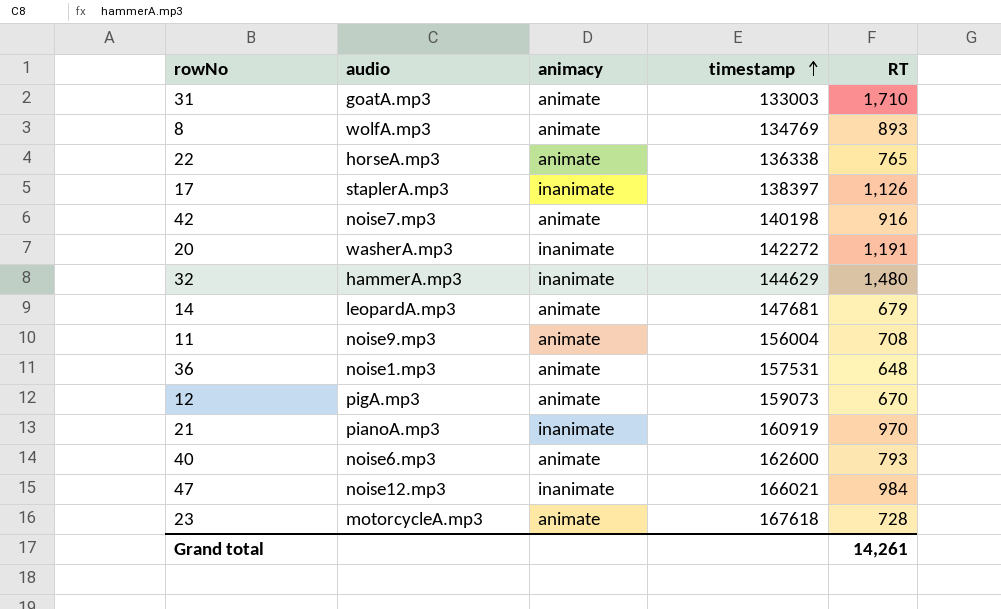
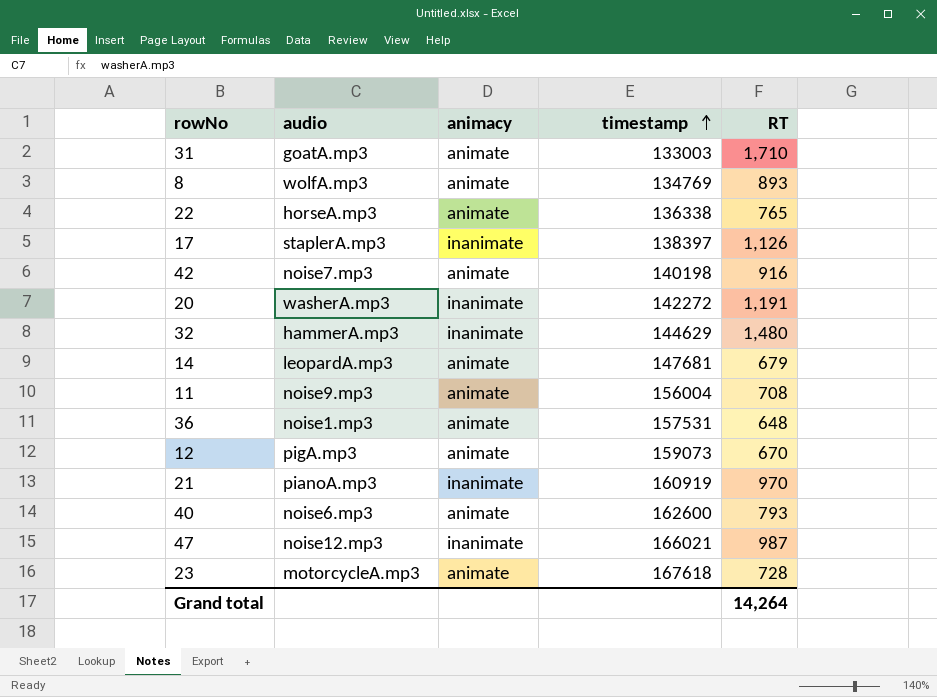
47 | RT: 984 -> 987
Grand total | RT: 14,261 -> 14,264

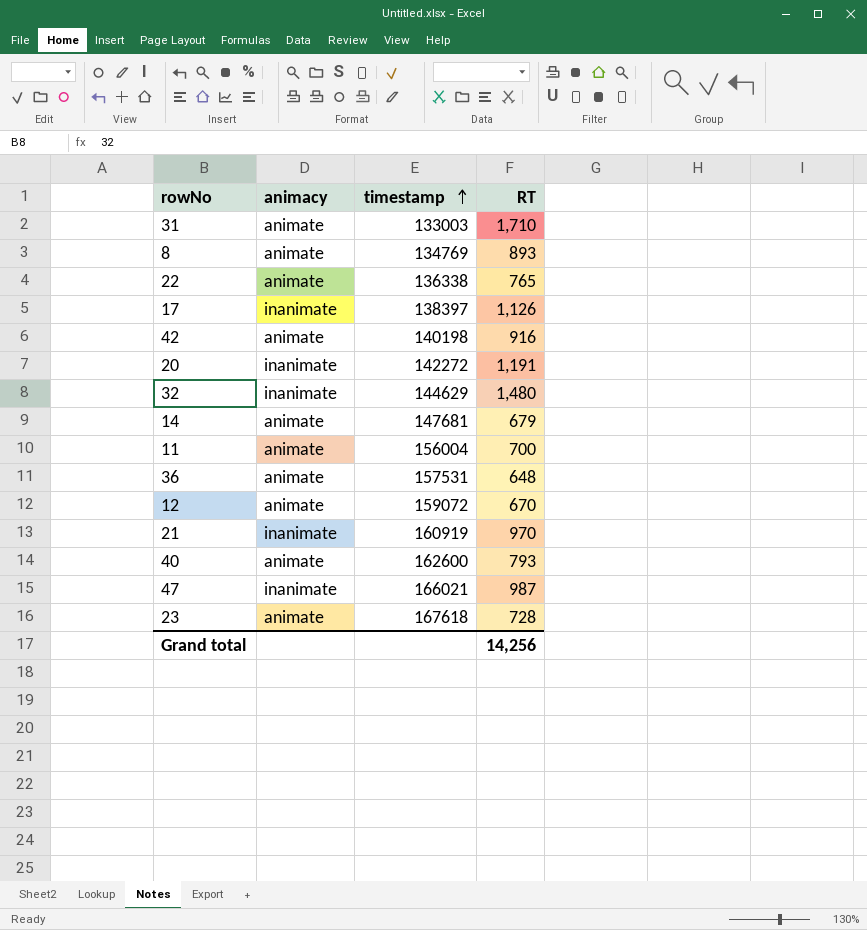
column audio | position: 2 -> none
11 | RT: 708 -> 700
12 | timestamp: 159073 -> 159072
Grand total | RT: 14,264 -> 14,256

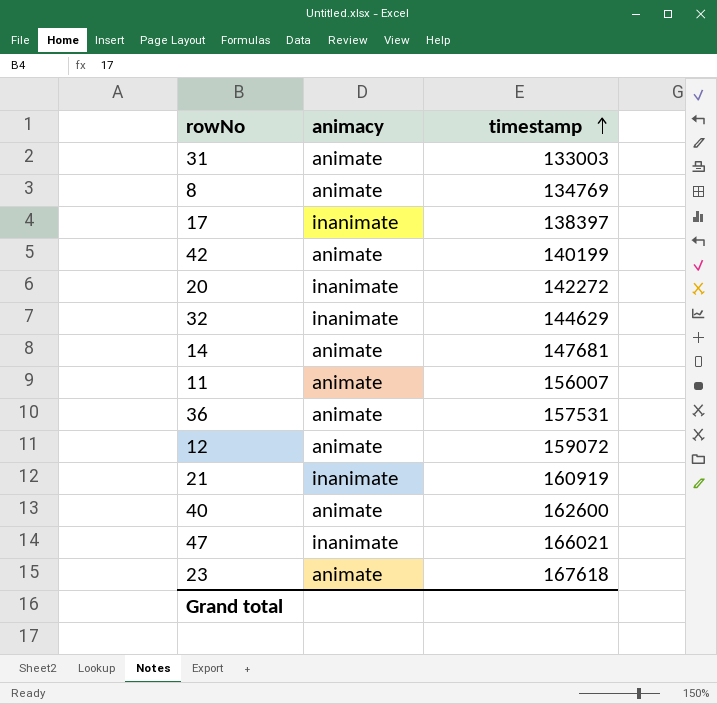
column RT | position: 4 -> none
row 22: animate | 136338 | 765 -> none
42 | timestamp: 140198 -> 140199
11 | timestamp: 156004 -> 156007

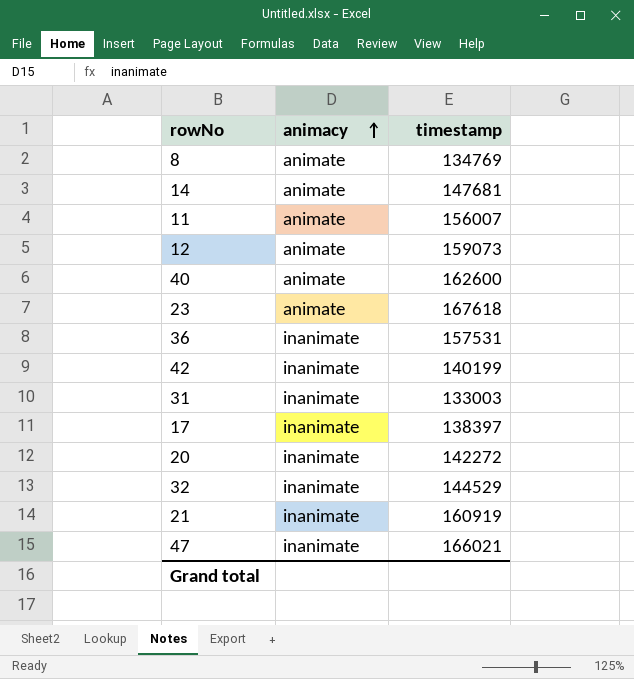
row order: timestamp ascending -> animacy ascending
12 | timestamp: 159072 -> 159073
36 | animacy: animate -> inanimate
42 | animacy: animate -> inanimate
31 | animacy: animate -> inanimate
32 | timestamp: 144629 -> 144529

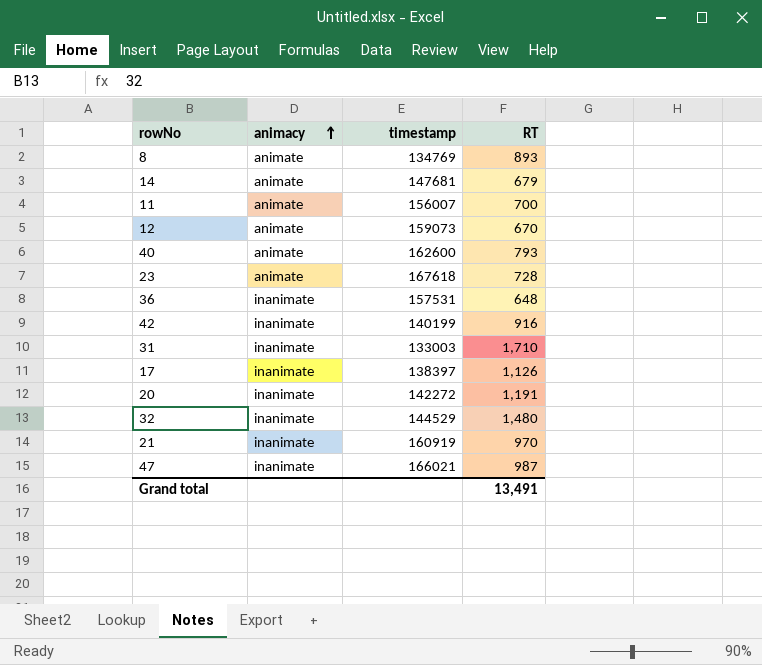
column RT | position: none -> 4

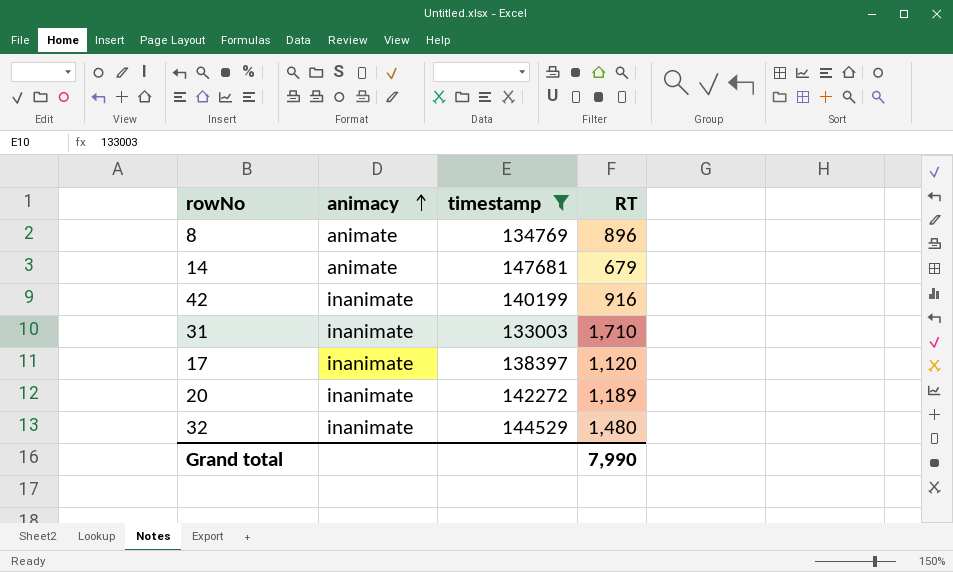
filter: none -> timestamp <= 147681
8 | RT: 893 -> 896
17 | RT: 1,126 -> 1,120
20 | RT: 1,191 -> 1,189
Grand total | RT: 13,491 -> 7,990

